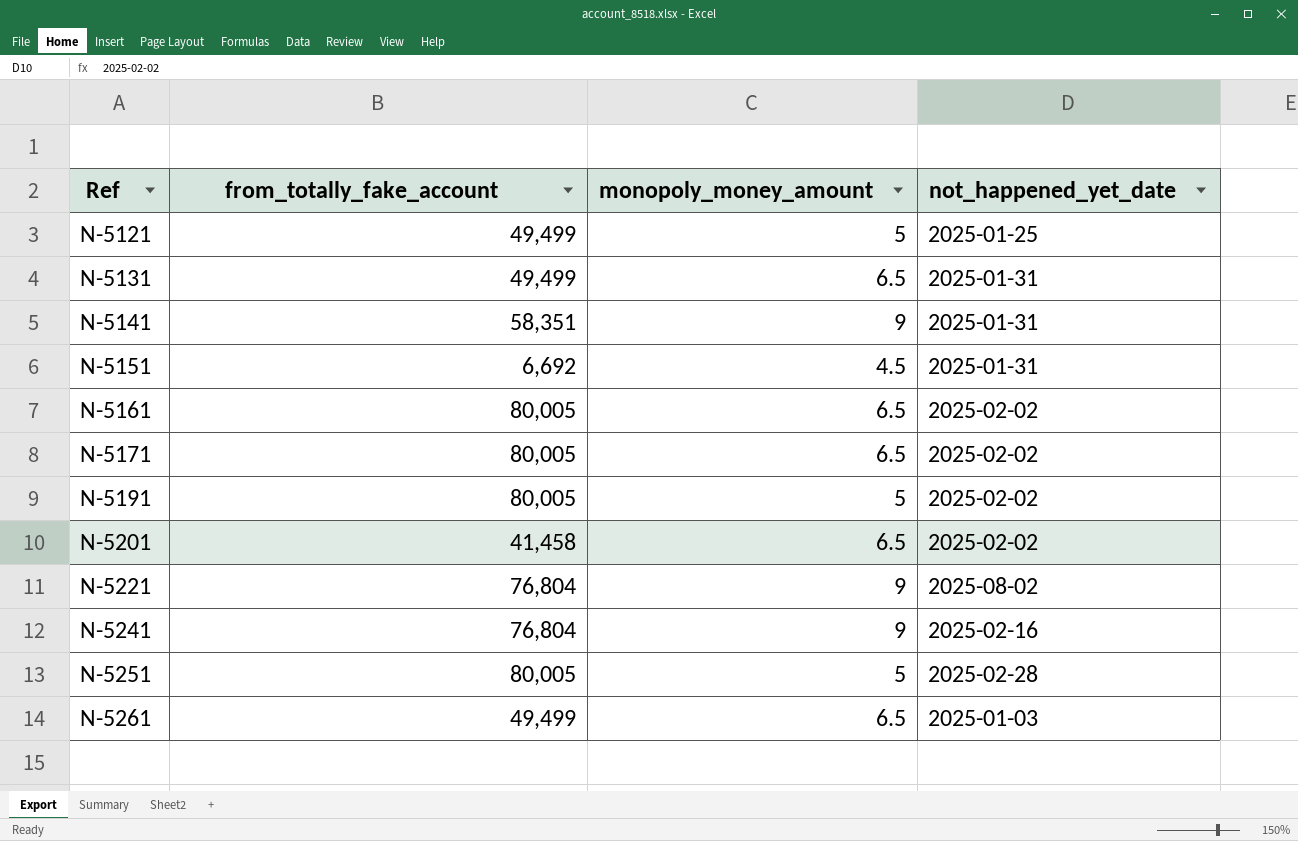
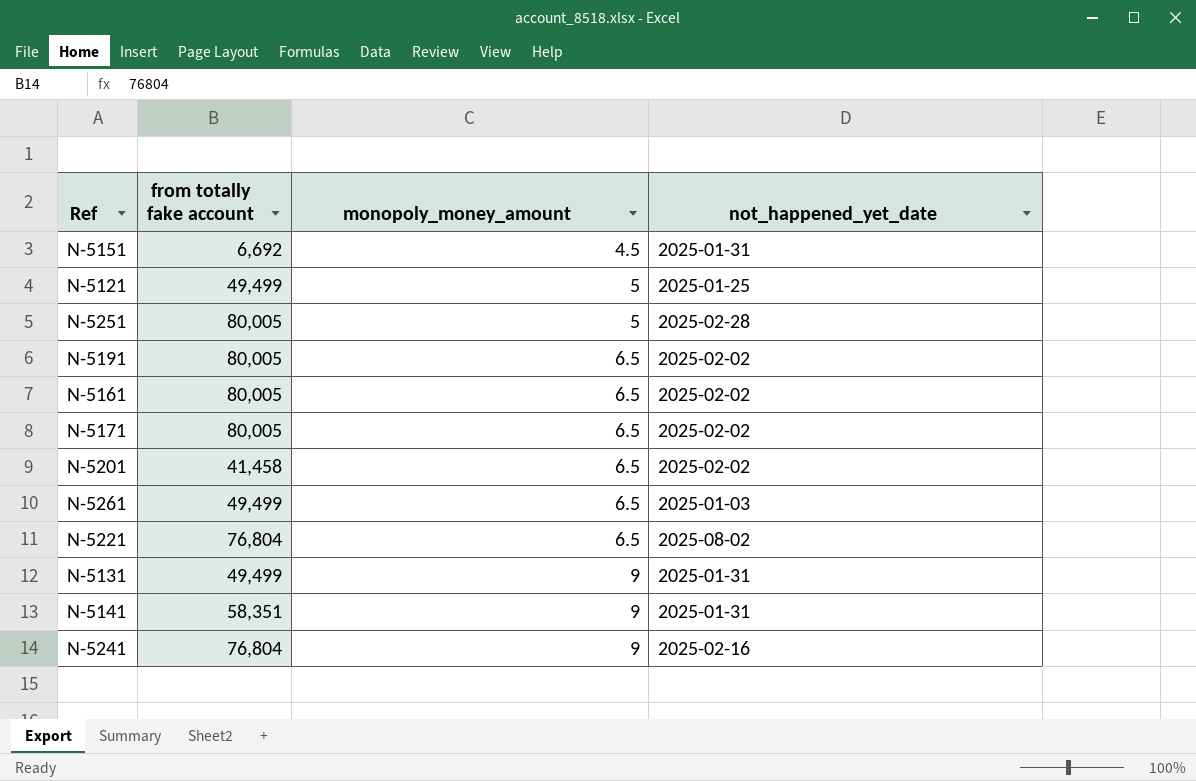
row order: Ref ascending -> monopoly_money_amount ascending
column name: from_totally_fake_account -> from totally fake account
N-5191 | monopoly_money_amount: 5 -> 6.5
N-5221 | monopoly_money_amount: 9 -> 6.5
N-5131 | monopoly_money_amount: 6.5 -> 9

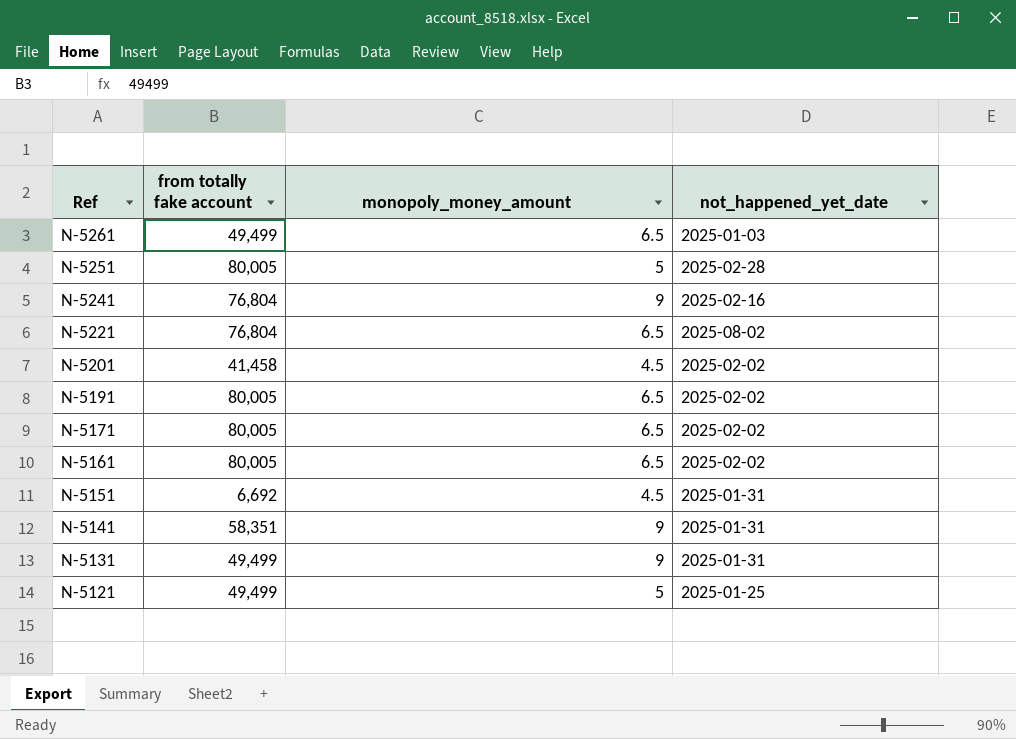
row order: monopoly_money_amount ascending -> Ref descending
N-5201 | monopoly_money_amount: 6.5 -> 4.5

